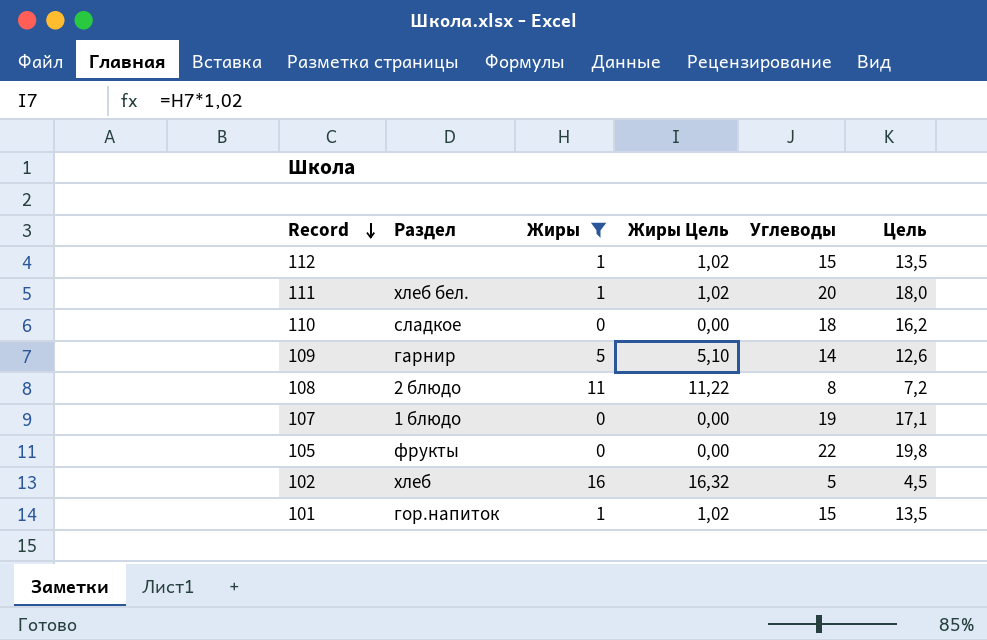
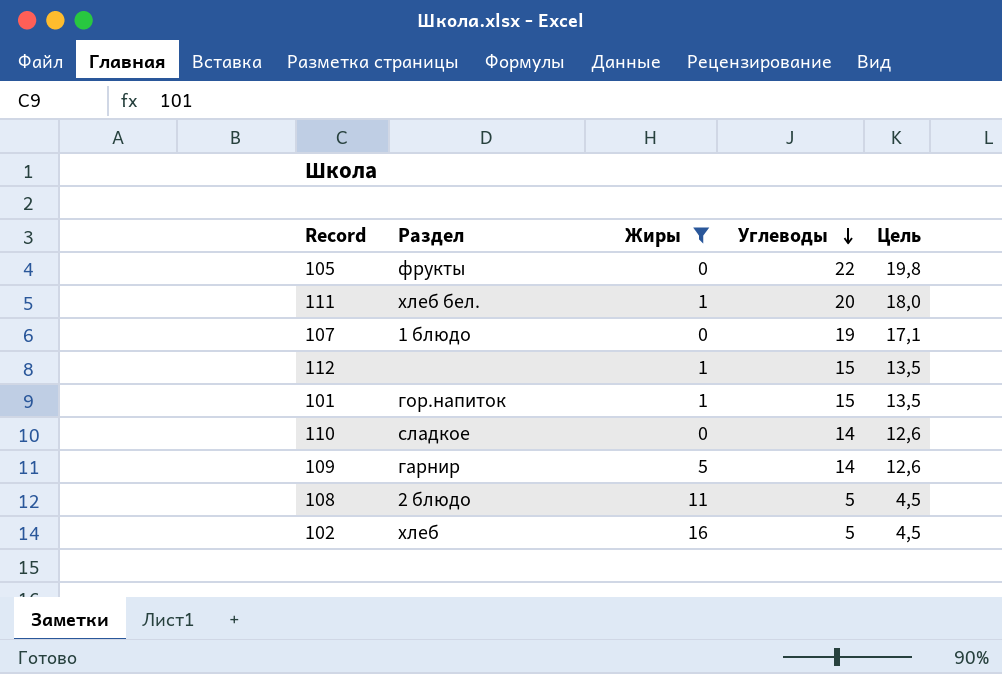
row order: Record descending -> Углеводы descending
column Жиры Цель | formula: [Жиры] * 1,02 -> none
110 | Углеводы: 18 -> 14
110 | Цель: 16,2 -> 12,6
108 | Углеводы: 8 -> 5
108 | Цель: 7,2 -> 4,5

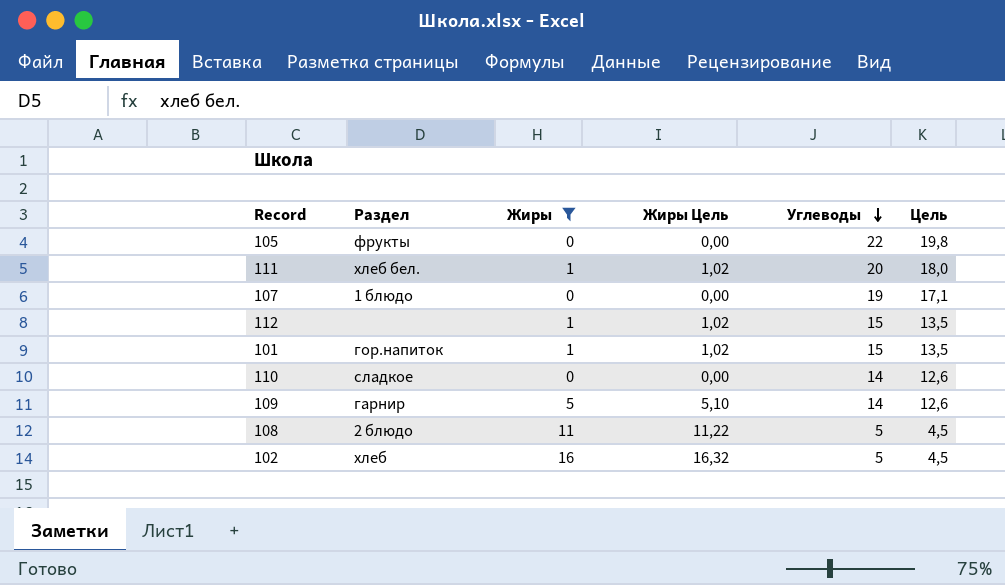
column Жиры Цель | formula: none -> [Жиры] * 1,02

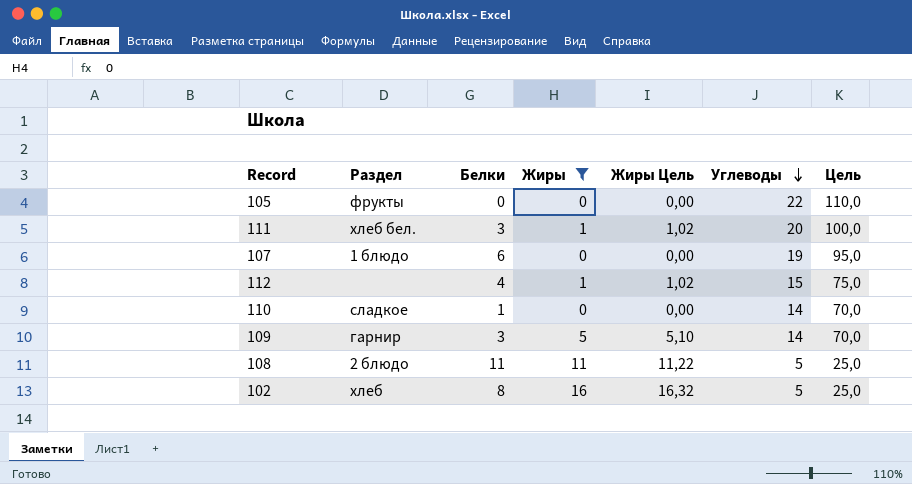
column Белки | position: none -> 3
column Цель | formula: [Углеводы] * 0,9 -> [Углеводы] * 5
row 101: гор.напиток | 1 | 1,02 | 15 | 13,5 -> none

